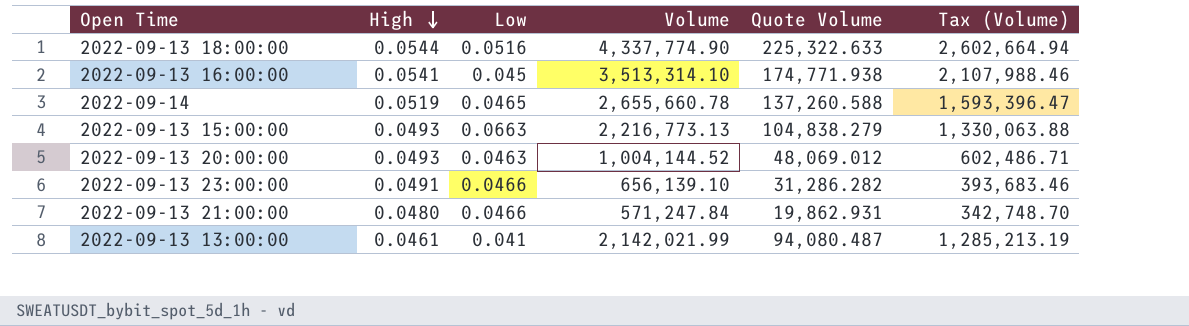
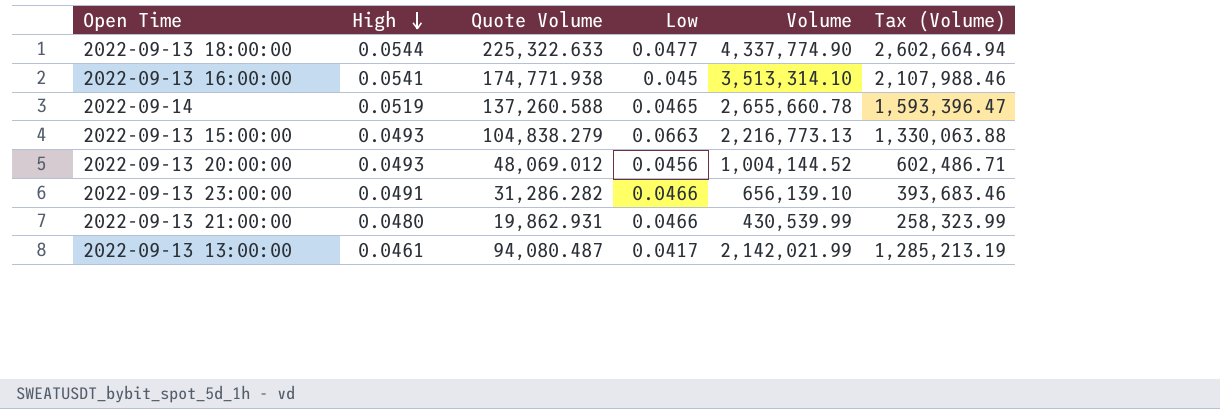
column Quote Volume | position: 5 -> 3
2022-09-13 18:00:00 | Low: 0.0516 -> 0.0477
2022-09-13 20:00:00 | Low: 0.0463 -> 0.0456
2022-09-13 21:00:00 | Volume: 571,247.84 -> 430,539.99
2022-09-13 21:00:00 | Tax (Volume): 342,748.70 -> 258,323.99
2022-09-13 13:00:00 | Low: 0.041 -> 0.0417

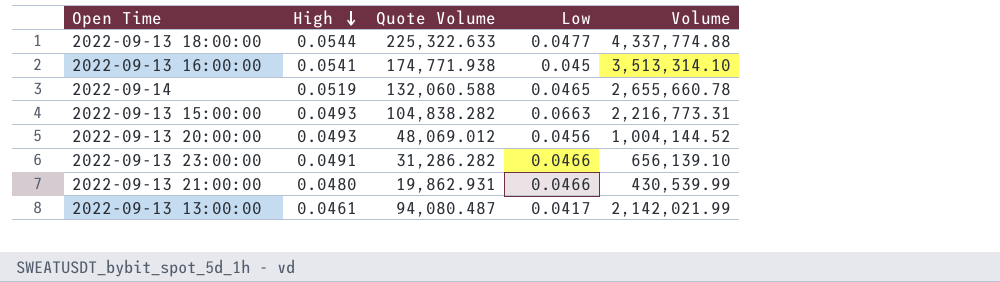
column Tax (Volume) | formula: [Volume] * 0.6 -> none
2022-09-13 18:00:00 | Volume: 4,337,774.90 -> 4,337,774.88
2022-09-14 | Quote Volume: 137,260.588 -> 132,060.588
2022-09-13 15:00:00 | Quote Volume: 104,838.279 -> 104,838.282
2022-09-13 15:00:00 | Volume: 2,216,773.13 -> 2,216,773.31

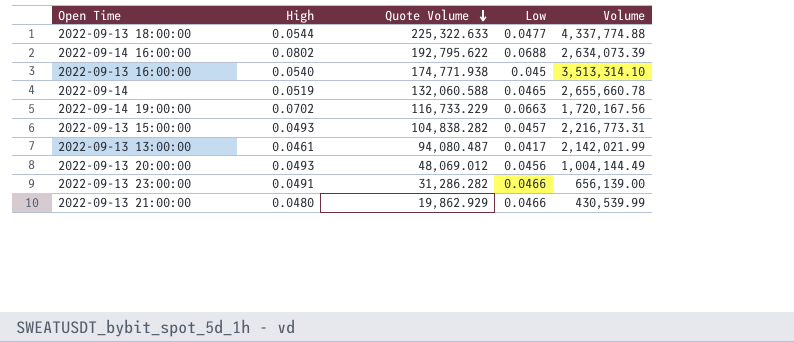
row order: High descending -> Quote Volume descending
row 2022-09-14 16:00:00: none -> 0.0802 | 192,795.622 | 0.0688 | 2,634,073.39
2022-09-13 16:00:00 | High: 0.0541 -> 0.0540
row 2022-09-14 19:00:00: none -> 0.0702 | 116,733.229 | 0.0663 | 1,720,167.56
2022-09-13 15:00:00 | Low: 0.0663 -> 0.0457
2022-09-13 20:00:00 | Volume: 1,004,144.52 -> 1,004,144.49
2022-09-13 23:00:00 | Volume: 656,139.10 -> 656,139.00
2022-09-13 21:00:00 | Quote Volume: 19,862.931 -> 19,862.929

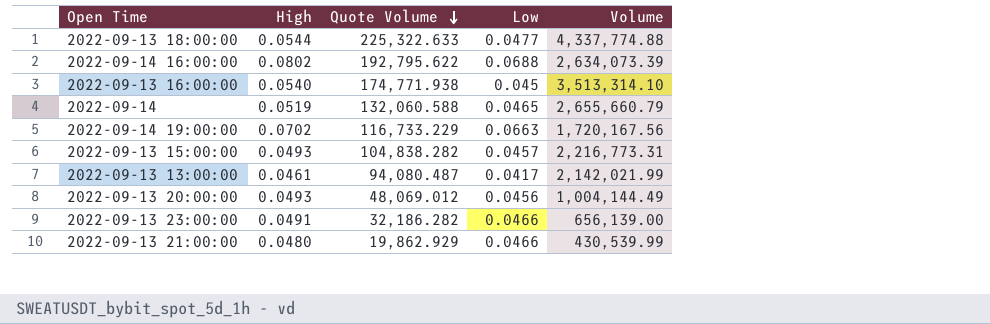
2022-09-14 | Volume: 2,655,660.78 -> 2,655,660.79
2022-09-13 23:00:00 | Quote Volume: 31,286.282 -> 32,186.282

